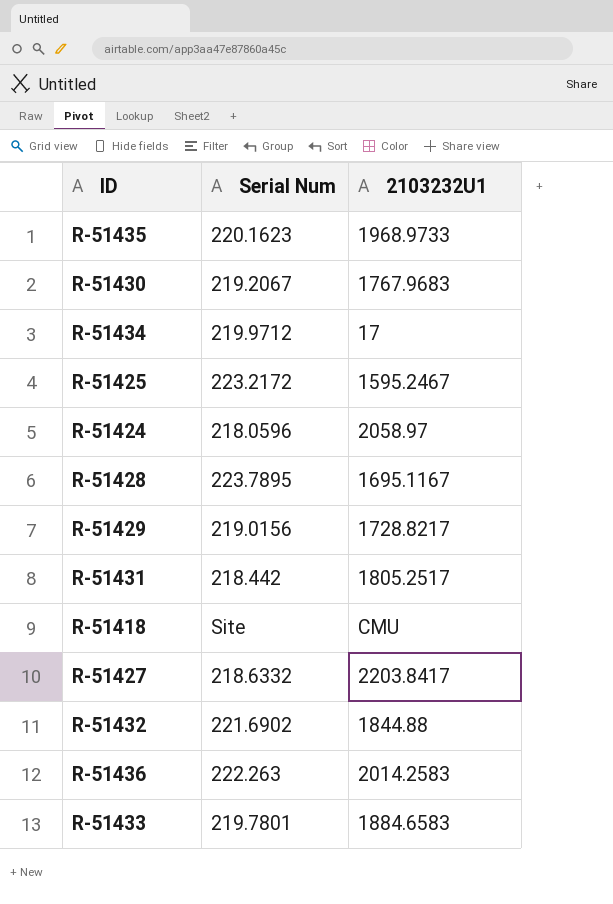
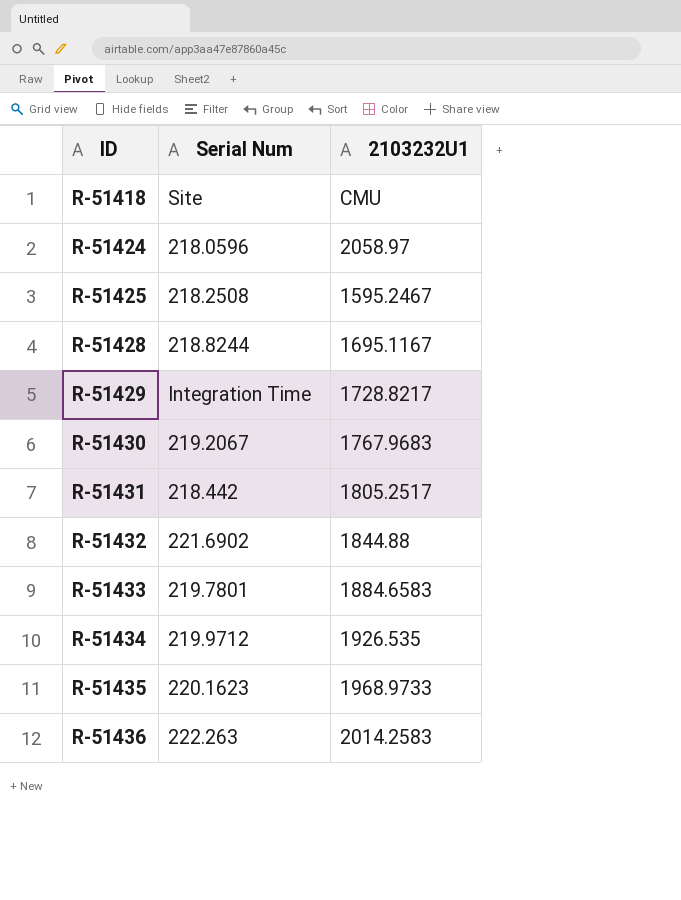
row order: none -> ID ascending
row R-51427: 218.6332 | 2203.8417 -> none
R-51425 | Serial Num: 223.2172 -> 218.2508
R-51428 | Serial Num: 223.7895 -> 218.8244
R-51429 | Serial Num: 219.0156 -> Integration Time
R-51434 | 2103232U1: 17 -> 1926.535

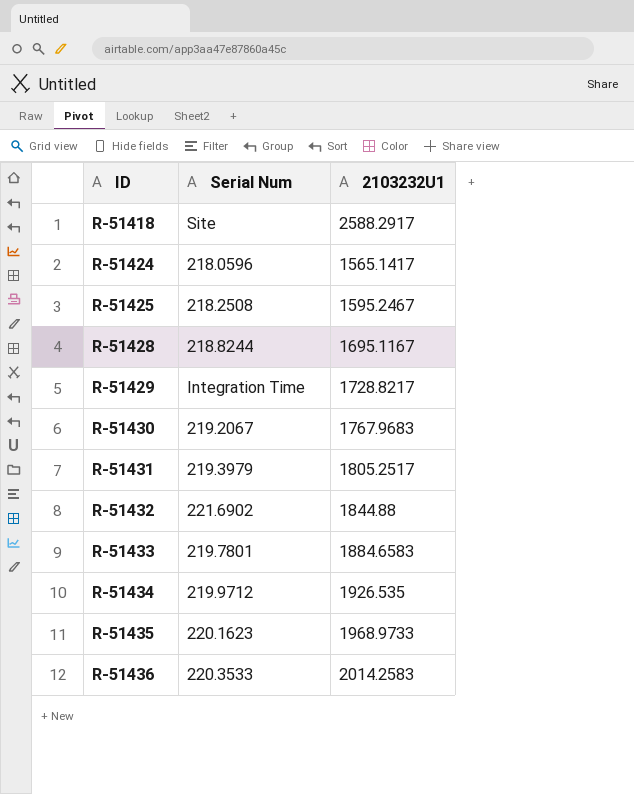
R-51418 | 2103232U1: CMU -> 2588.2917
R-51424 | 2103232U1: 2058.97 -> 1565.1417
R-51431 | Serial Num: 218.442 -> 219.3979
R-51436 | Serial Num: 222.263 -> 220.3533

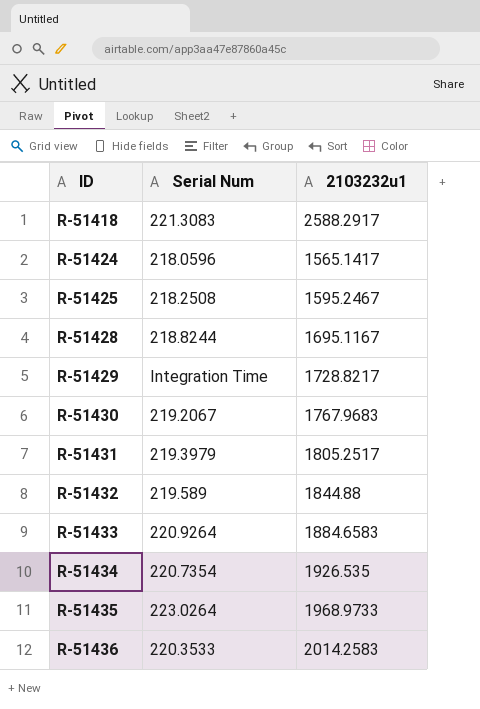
column name: 2103232U1 -> 2103232u1
R-51418 | Serial Num: Site -> 221.3083
R-51432 | Serial Num: 221.6902 -> 219.589
R-51433 | Serial Num: 219.7801 -> 220.9264
R-51434 | Serial Num: 219.9712 -> 220.7354
R-51435 | Serial Num: 220.1623 -> 223.0264

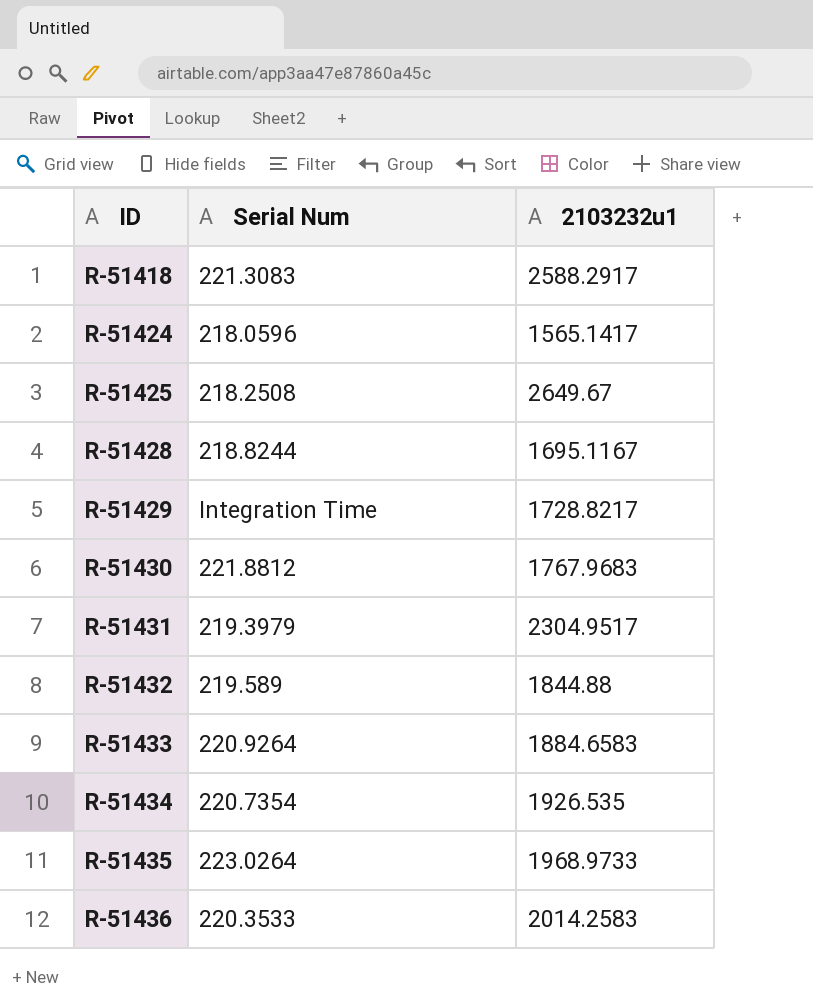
R-51425 | 2103232u1: 1595.2467 -> 2649.67
R-51430 | Serial Num: 219.2067 -> 221.8812
R-51431 | 2103232u1: 1805.2517 -> 2304.9517

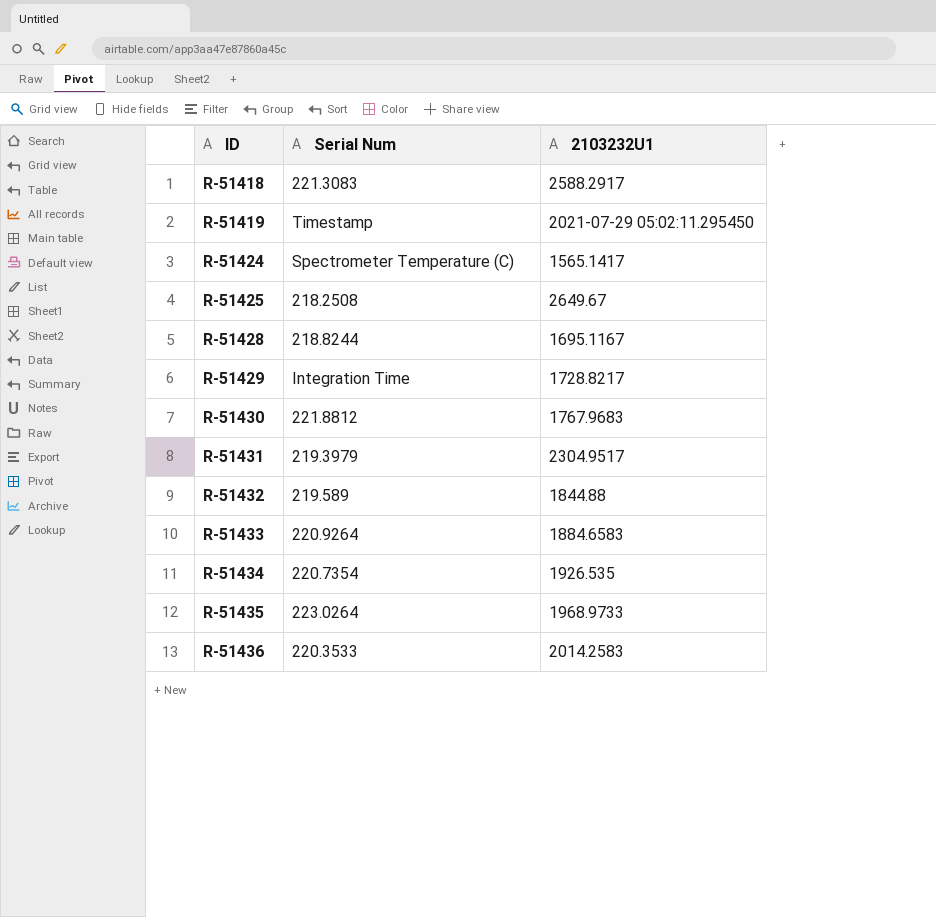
column name: 2103232u1 -> 2103232U1
row R-51419: none -> Timestamp | 2021-07-29 05:02:11.295450
R-51424 | Serial Num: 218.0596 -> Spectrometer Temperature (C)

